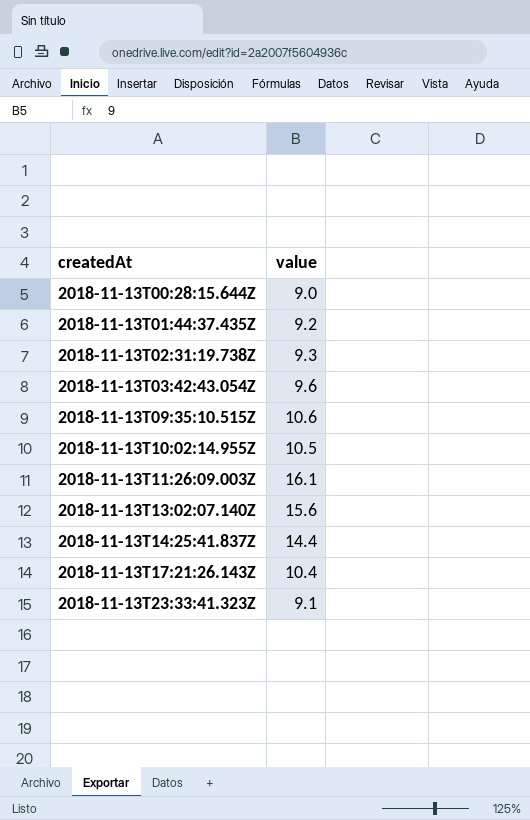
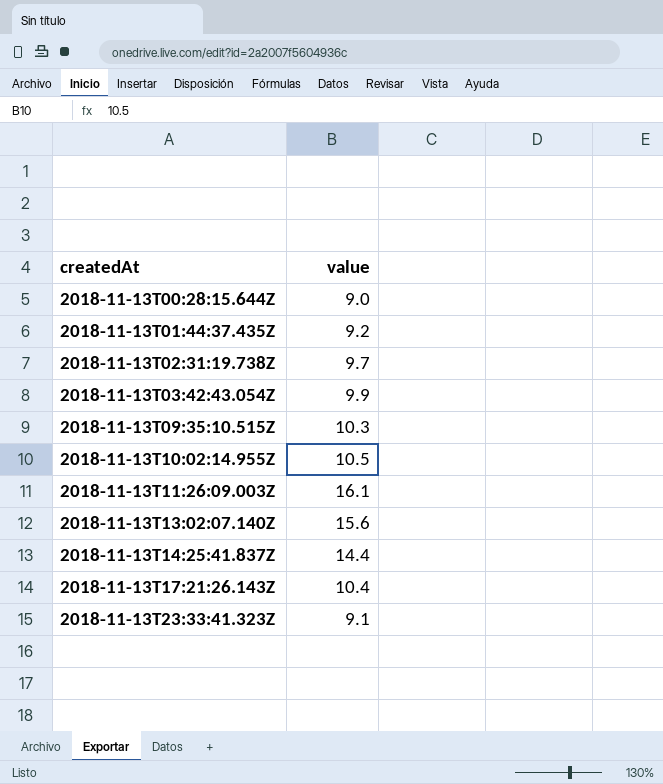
2018-11-13T02:31:19.738Z | value: 9.3 -> 9.7
2018-11-13T03:42:43.054Z | value: 9.6 -> 9.9
2018-11-13T09:35:10.515Z | value: 10.6 -> 10.3

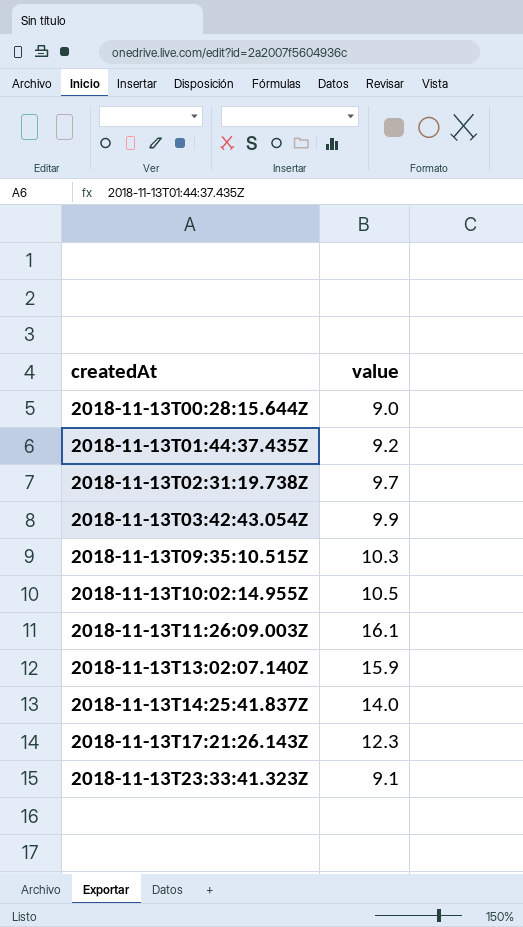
2018-11-13T13:02:07.140Z | value: 15.6 -> 15.9
2018-11-13T14:25:41.837Z | value: 14.4 -> 14.0
2018-11-13T17:21:26.143Z | value: 10.4 -> 12.3

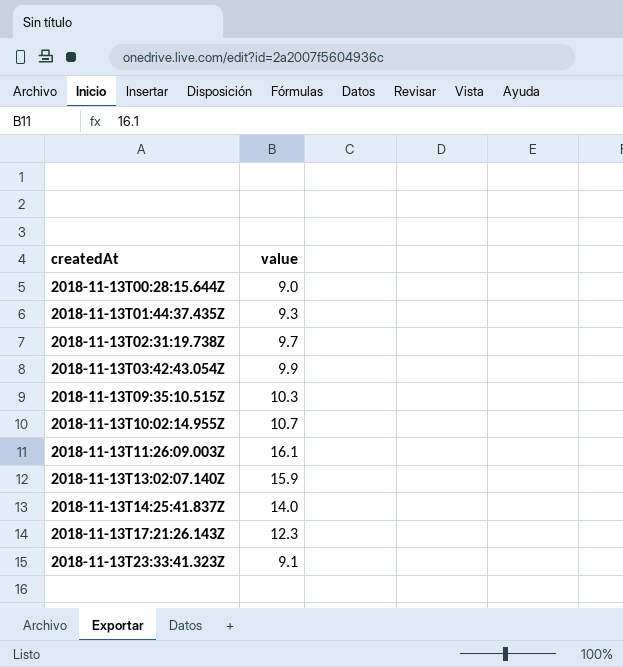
2018-11-13T01:44:37.435Z | value: 9.2 -> 9.3
2018-11-13T10:02:14.955Z | value: 10.5 -> 10.7

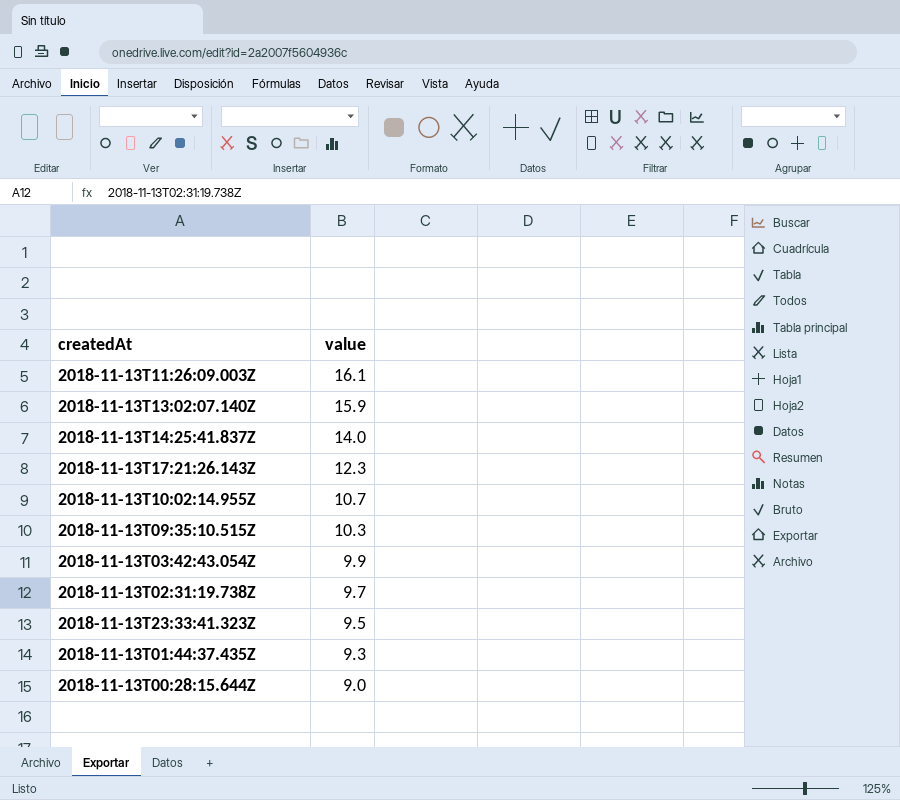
row order: createdAt ascending -> value descending
2018-11-13T23:33:41.323Z | value: 9.1 -> 9.5

